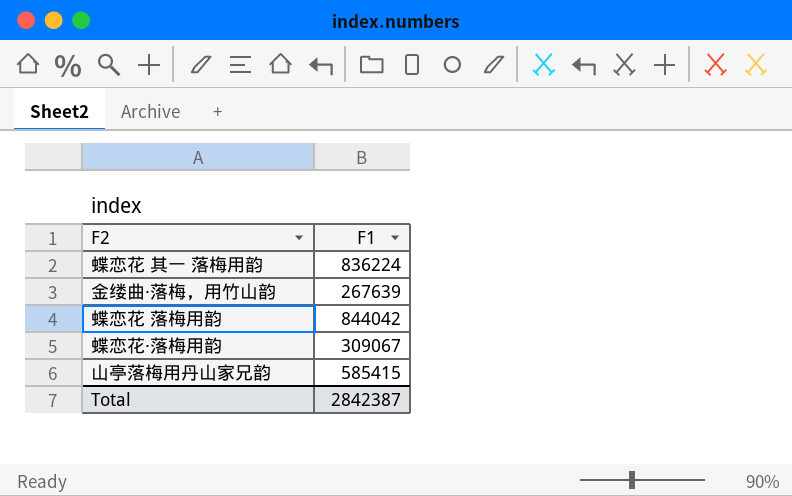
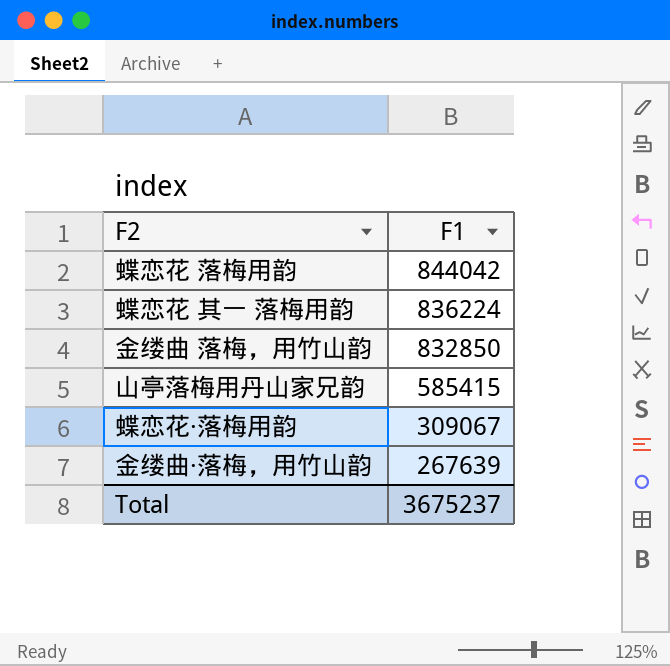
row order: none -> F1 descending
row 金缕曲 落梅，用竹山韵: none -> 832850
Total | F1: 2842387 -> 3675237

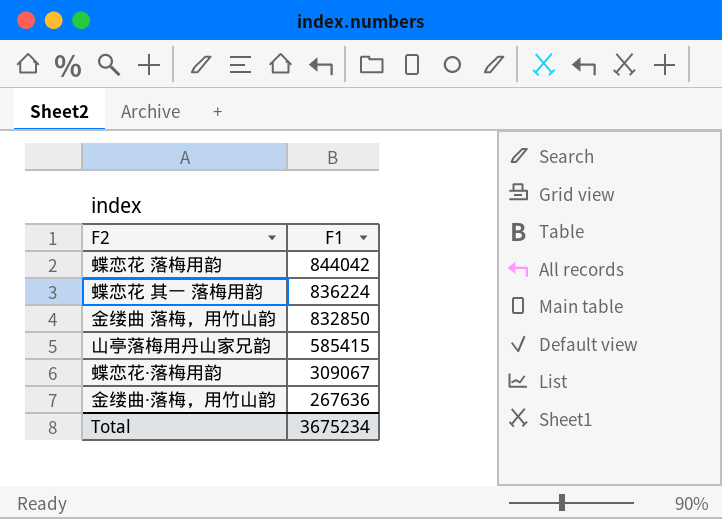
金缕曲·落梅，用竹山韵 | F1: 267639 -> 267636
Total | F1: 3675237 -> 3675234

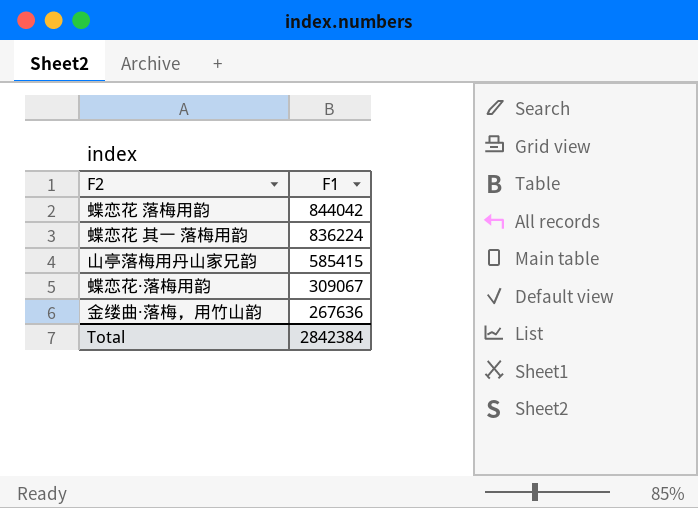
row 金缕曲 落梅，用竹山韵: 832850 -> none
Total | F1: 3675234 -> 2842384

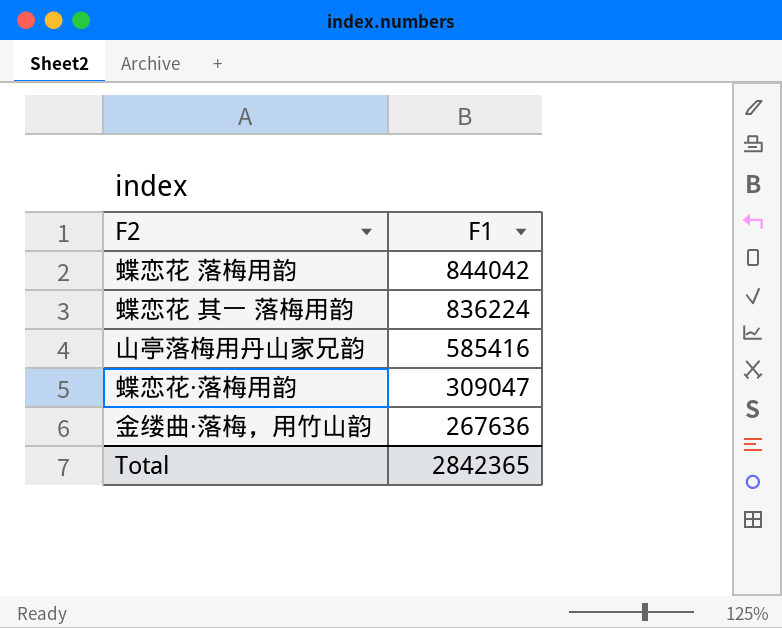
山亭落梅用丹山家兄韵 | F1: 585415 -> 585416
蝶恋花·落梅用韵 | F1: 309067 -> 309047
Total | F1: 2842384 -> 2842365

